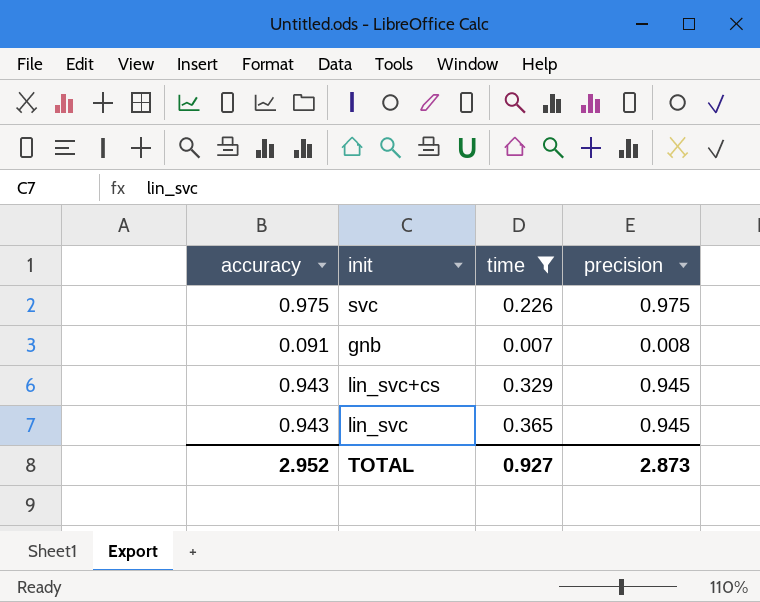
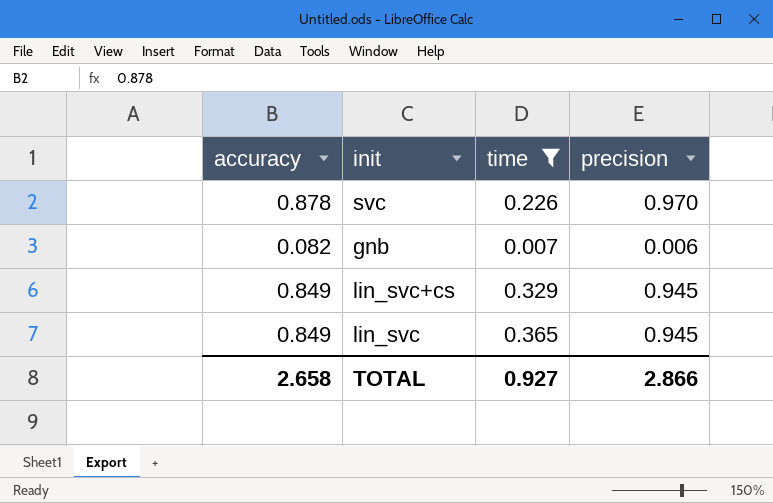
svc | accuracy: 0.975 -> 0.878
svc | precision: 0.975 -> 0.970
gnb | accuracy: 0.091 -> 0.082
gnb | precision: 0.008 -> 0.006
lin_svc+cs | accuracy: 0.943 -> 0.849
lin_svc | accuracy: 0.943 -> 0.849
TOTAL | accuracy: 2.952 -> 2.658
TOTAL | precision: 2.873 -> 2.866

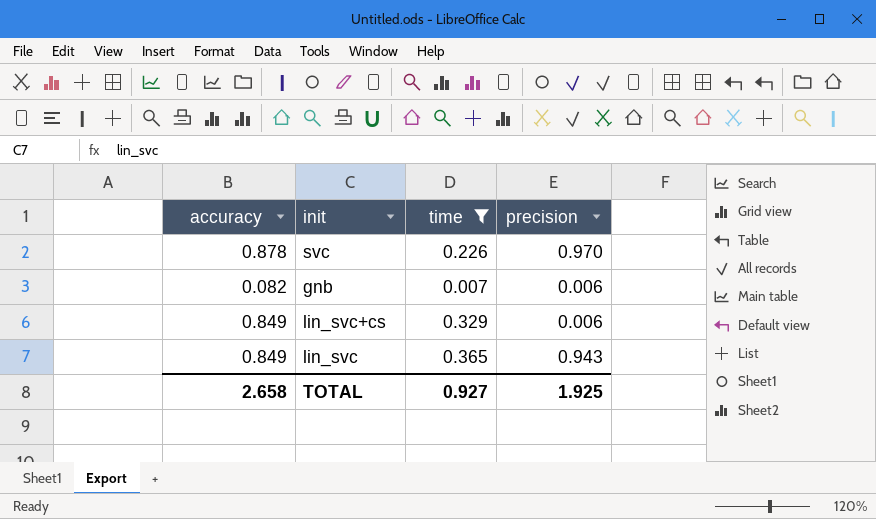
lin_svc+cs | precision: 0.945 -> 0.006
lin_svc | precision: 0.945 -> 0.943
TOTAL | precision: 2.866 -> 1.925

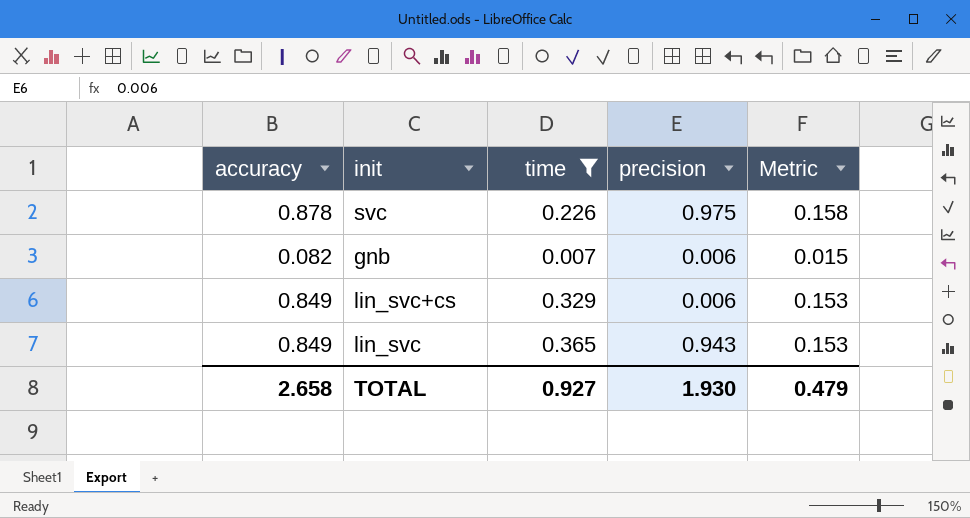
column Metric | formula: none -> [accuracy] * 0.18
svc | precision: 0.970 -> 0.975
TOTAL | precision: 1.925 -> 1.930

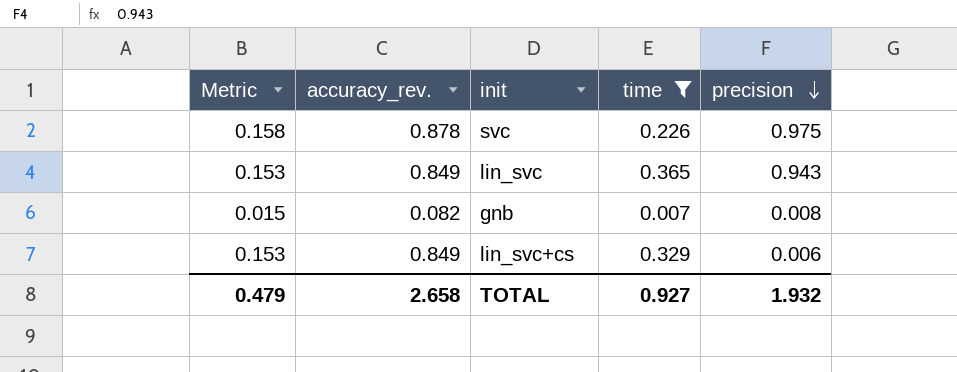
row order: none -> precision descending
column Metric | position: 5 -> 1
column name: accuracy -> accuracy_rev.
gnb | precision: 0.006 -> 0.008
TOTAL | precision: 1.930 -> 1.932

